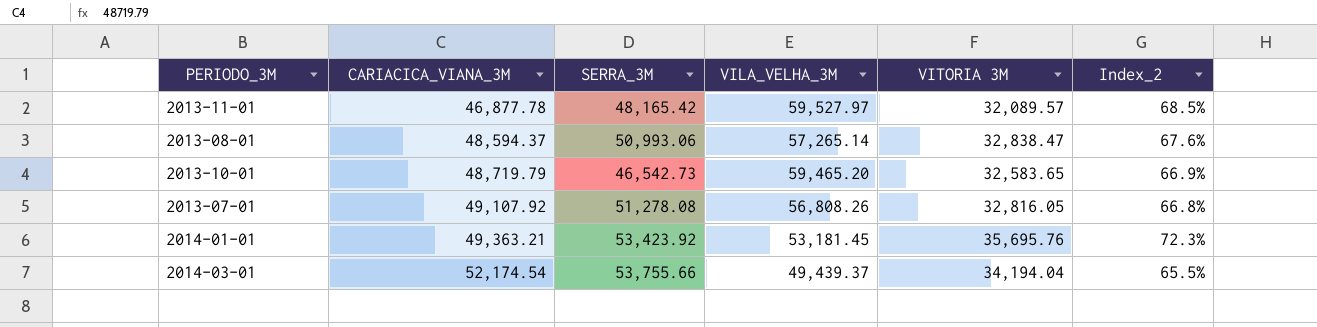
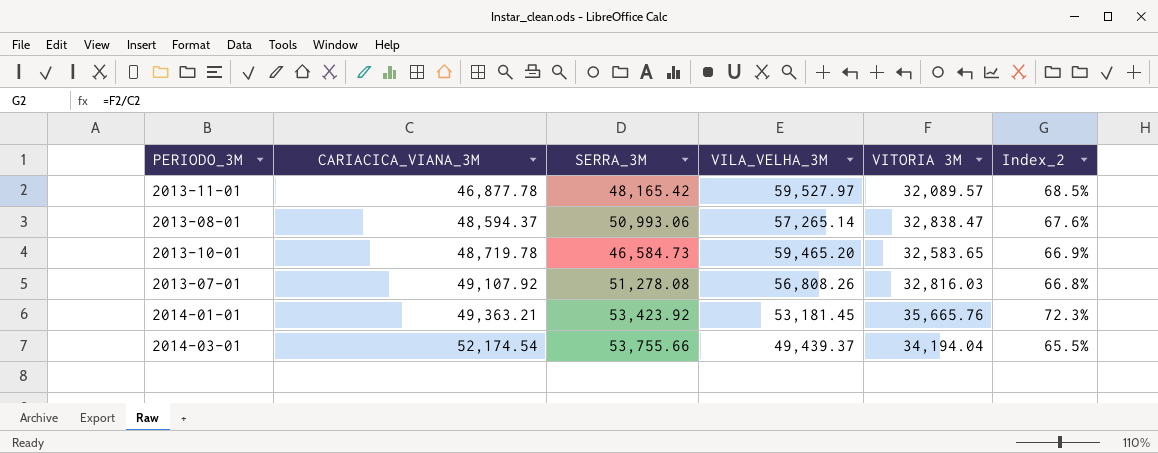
2013-10-01 | CARIACICA_VIANA_3M: 48,719.79 -> 48,719.78
2013-10-01 | SERRA_3M: 46,542.73 -> 46,584.73
2013-07-01 | VITORIA 3M: 32,816.05 -> 32,816.03
2014-01-01 | VITORIA 3M: 35,695.76 -> 35,665.76

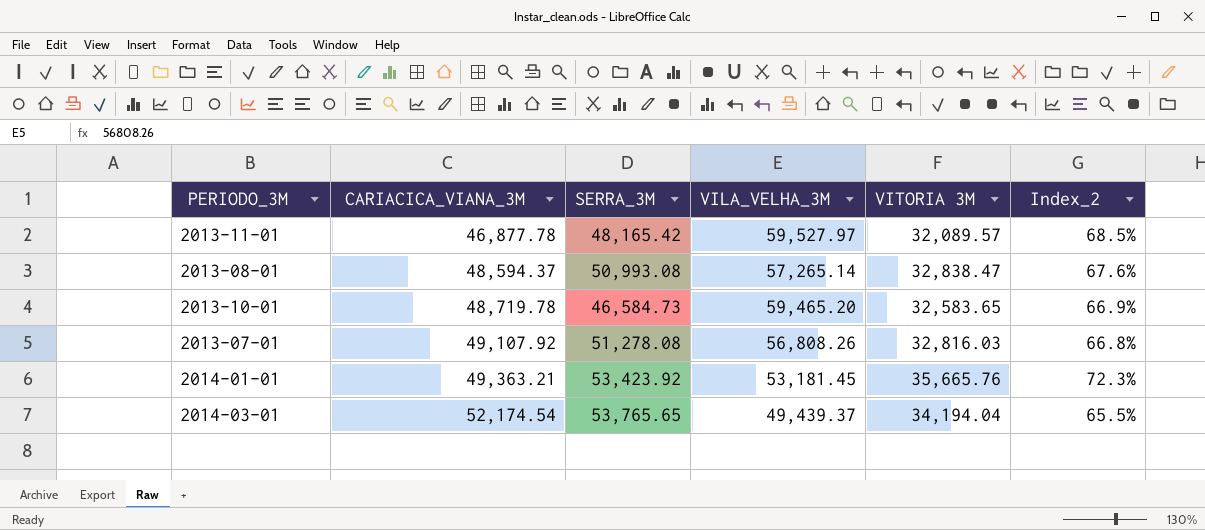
2013-08-01 | SERRA_3M: 50,993.06 -> 50,993.08
2014-03-01 | SERRA_3M: 53,755.66 -> 53,765.65

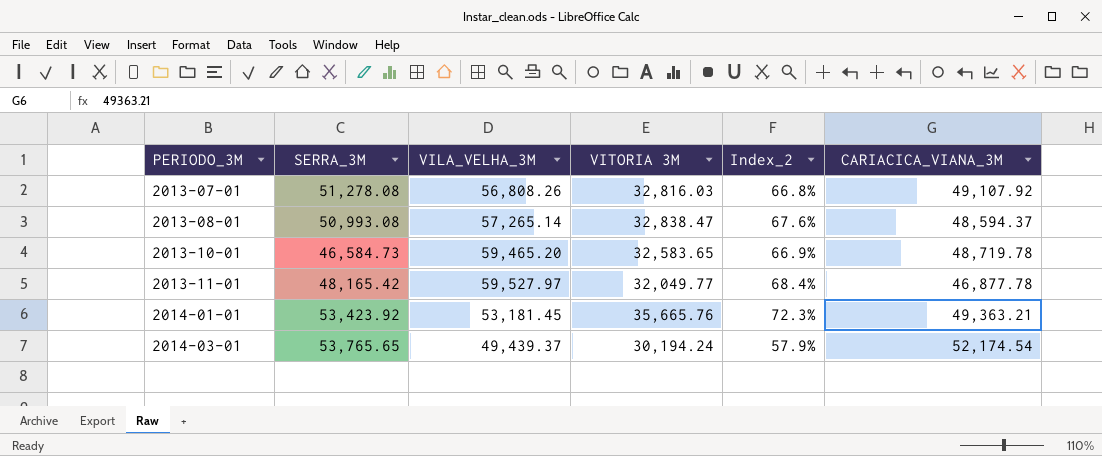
row order: CARIACICA_VIANA_3M ascending -> PERIODO_3M ascending
column CARIACICA_VIANA_3M | position: 2 -> 6
2013-11-01 | VITORIA 3M: 32,089.57 -> 32,049.77
2013-11-01 | Index_2: 68.5% -> 68.4%
2014-03-01 | VITORIA 3M: 34,194.04 -> 30,194.24
2014-03-01 | Index_2: 65.5% -> 57.9%

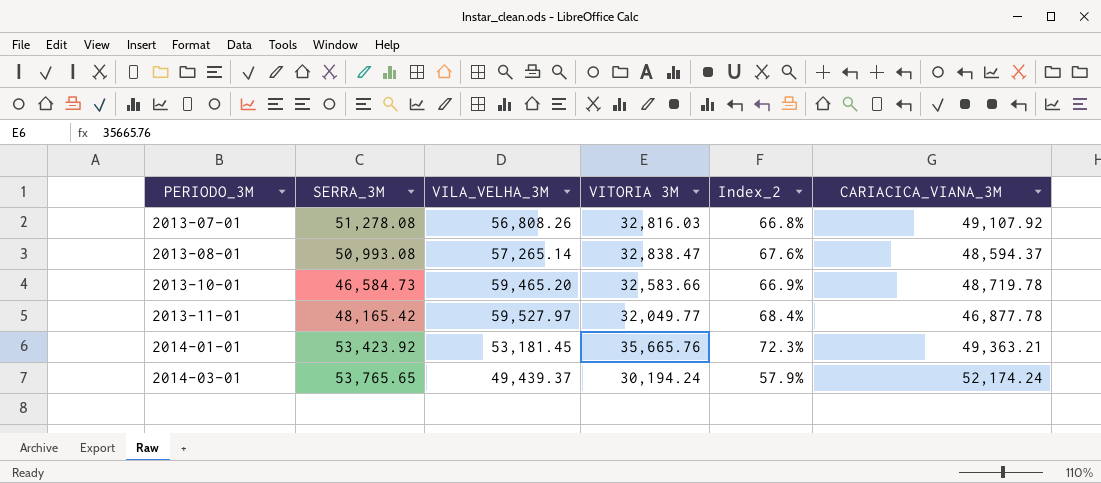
2013-10-01 | VITORIA 3M: 32,583.65 -> 32,583.66
2014-03-01 | CARIACICA_VIANA_3M: 52,174.54 -> 52,174.24

